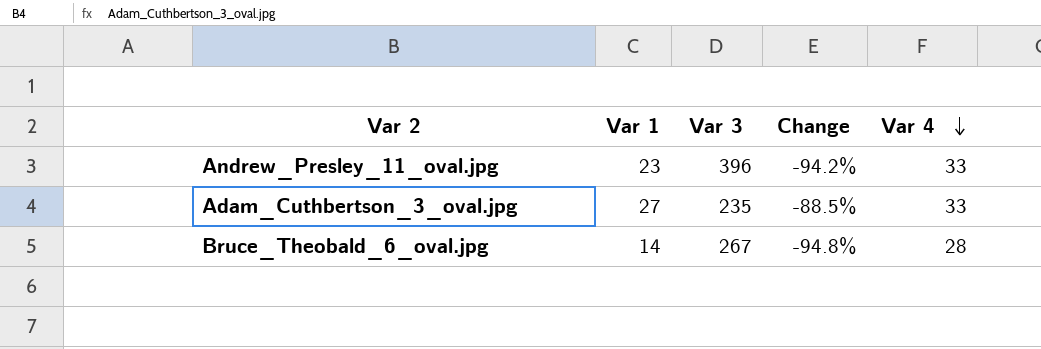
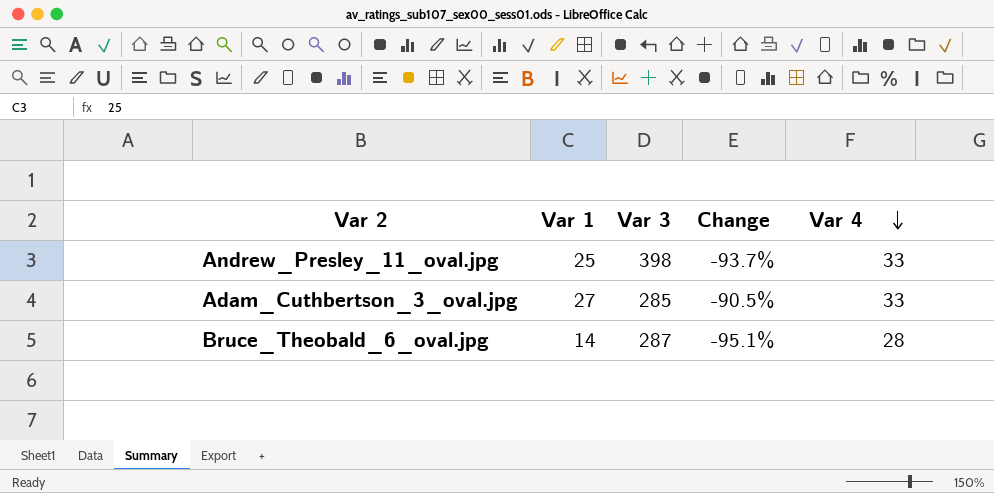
Andrew_Presley_11_oval.jpg | Var 1: 23 -> 25
Andrew_Presley_11_oval.jpg | Var 3: 396 -> 398
Andrew_Presley_11_oval.jpg | Change: -94.2% -> -93.7%
Adam_Cuthbertson_3_oval.jpg | Var 3: 235 -> 285
Adam_Cuthbertson_3_oval.jpg | Change: -88.5% -> -90.5%
Bruce_Theobald_6_oval.jpg | Var 3: 267 -> 287
Bruce_Theobald_6_oval.jpg | Change: -94.8% -> -95.1%

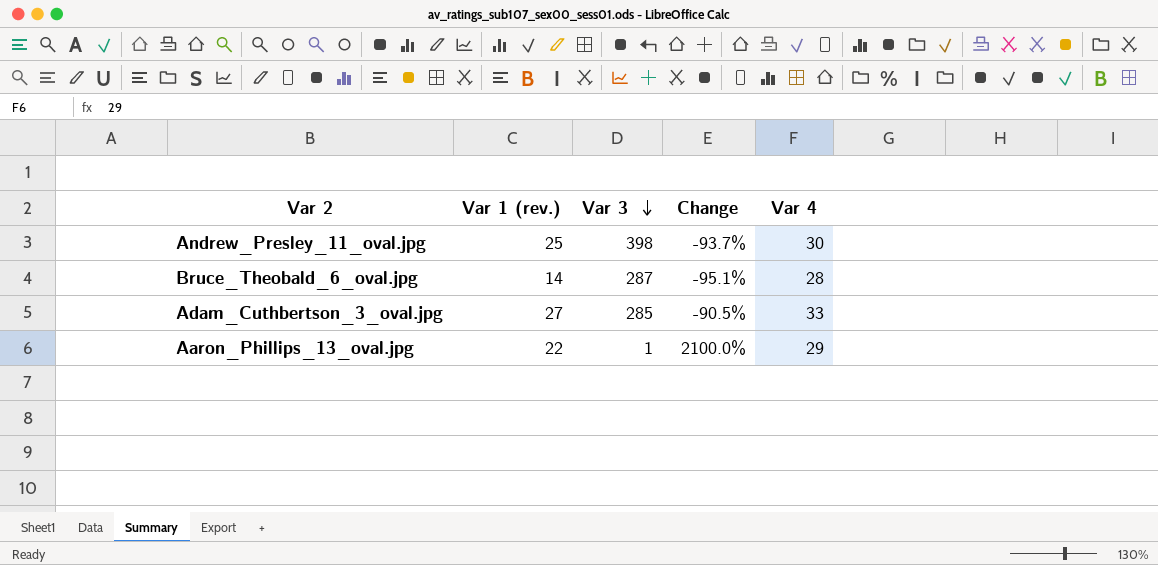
row order: Var 4 descending -> Var 3 descending
column name: Var 1 -> Var 1 (rev.)
Andrew_Presley_11_oval.jpg | Var 4: 33 -> 30
row Aaron_Phillips_13_oval.jpg: none -> 22 | 1 | 2100.0% | 29

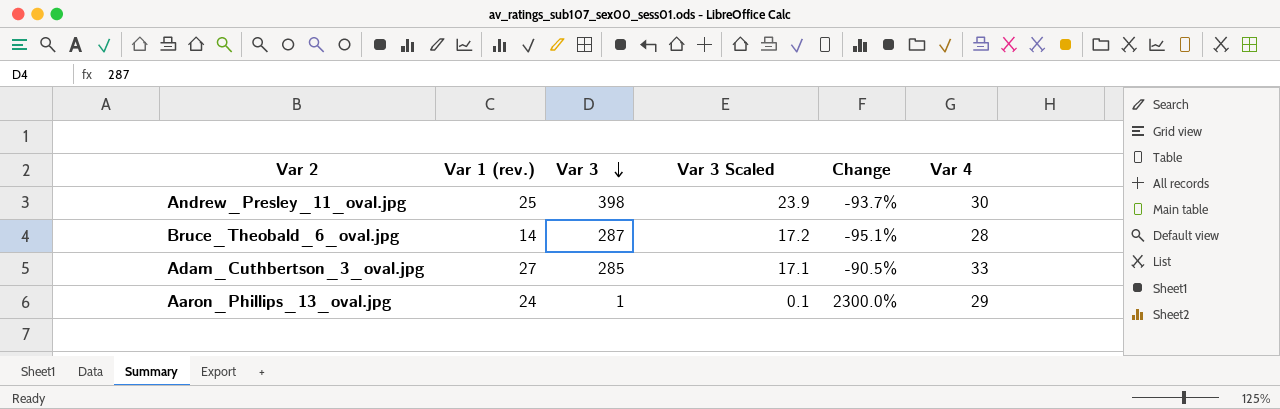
column Var 3 Scaled | formula: none -> [Var 3] * 0.06
Aaron_Phillips_13_oval.jpg | Var 1 (rev.): 22 -> 24
Aaron_Phillips_13_oval.jpg | Change: 2100.0% -> 2300.0%

